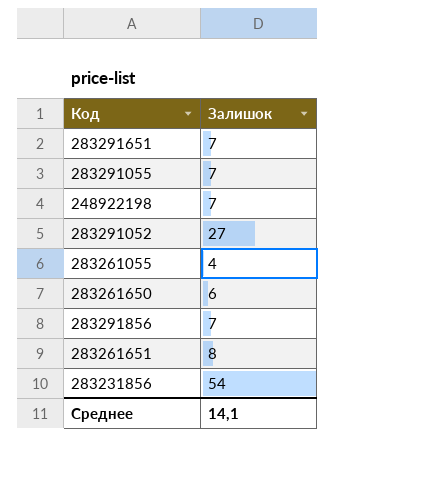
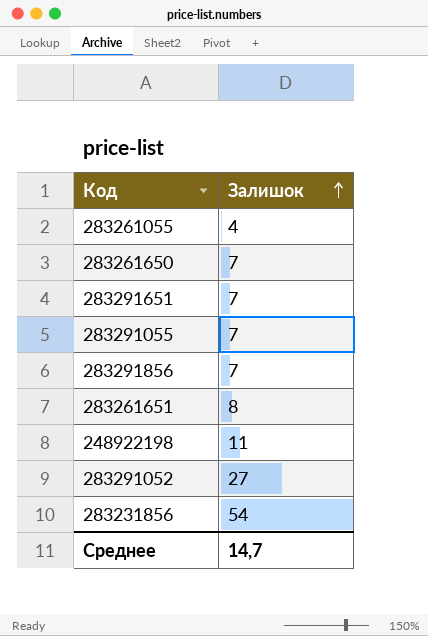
row order: none -> Залишок ascending
283261650 | Залишок: 6 -> 7
248922198 | Залишок: 7 -> 11
Среднее | Залишок: 14,1 -> 14,7

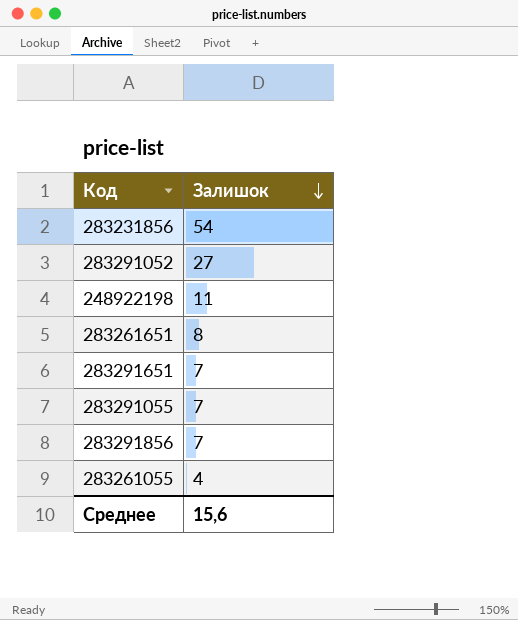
row order: Залишок ascending -> Залишок descending
row 283261650: 7 -> none
Среднее | Залишок: 14,7 -> 15,6

